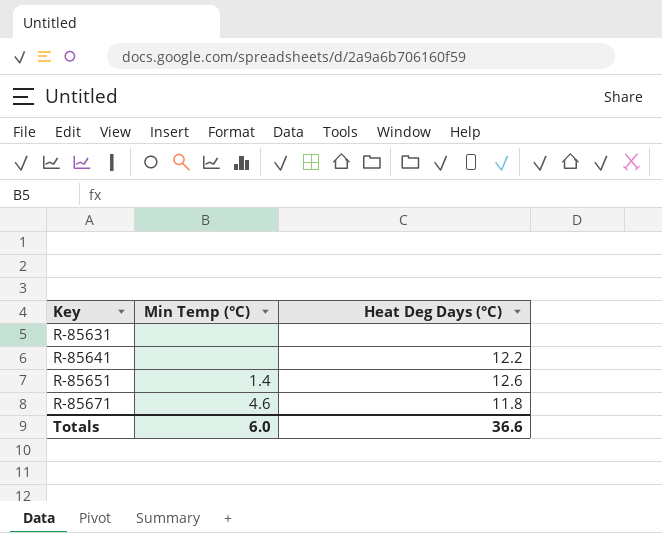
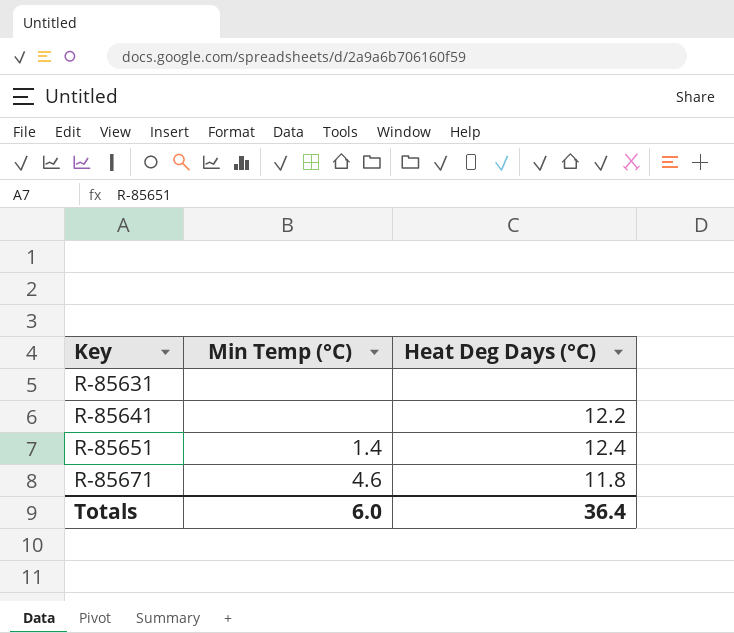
R-85651 | Heat Deg Days (°C): 12.6 -> 12.4
Totals | Heat Deg Days (°C): 36.6 -> 36.4

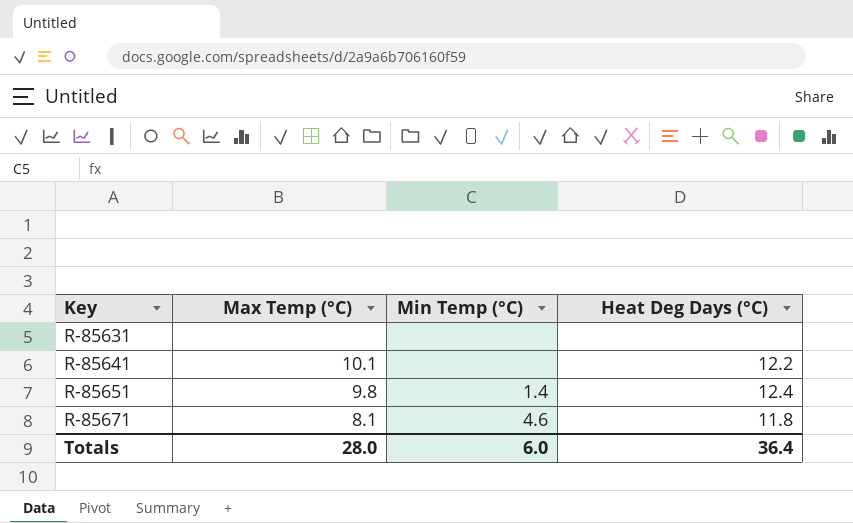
column Max Temp (°C) | position: none -> 2

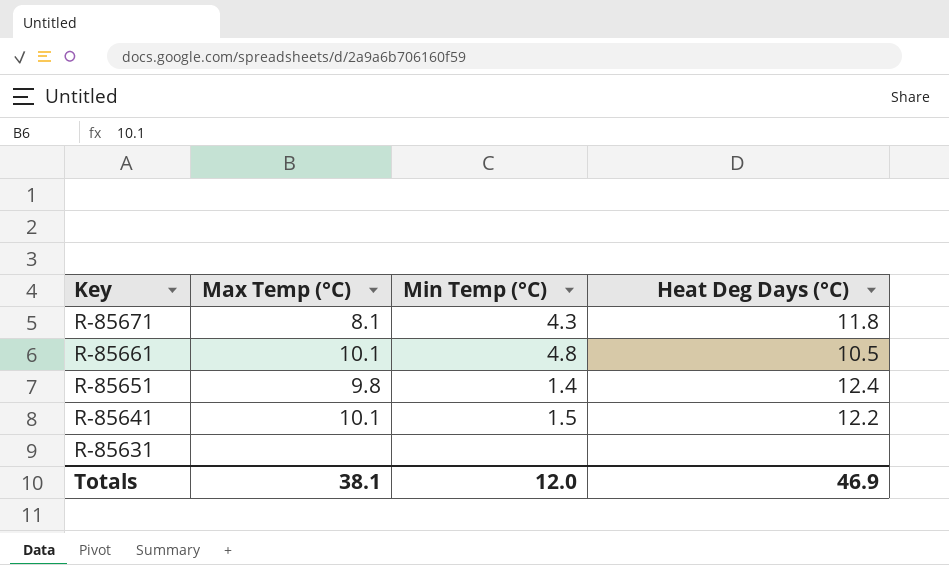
row order: Key ascending -> Key descending
R-85671 | Min Temp (°C): 4.6 -> 4.3
row R-85661: none -> 10.1 | 4.8 | 10.5
R-85641 | Min Temp (°C): none -> 1.5
Totals | Max Temp (°C): 28.0 -> 38.1
Totals | Min Temp (°C): 6.0 -> 12.0
Totals | Heat Deg Days (°C): 36.4 -> 46.9

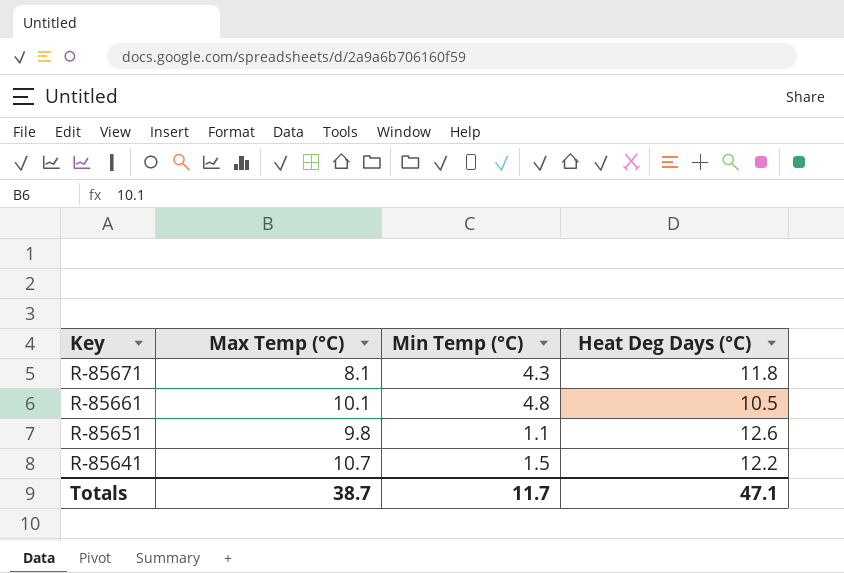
row R-85631: none | none | none -> none
R-85651 | Min Temp (°C): 1.4 -> 1.1
R-85651 | Heat Deg Days (°C): 12.4 -> 12.6
R-85641 | Max Temp (°C): 10.1 -> 10.7
Totals | Max Temp (°C): 38.1 -> 38.7
Totals | Min Temp (°C): 12.0 -> 11.7
Totals | Heat Deg Days (°C): 46.9 -> 47.1

